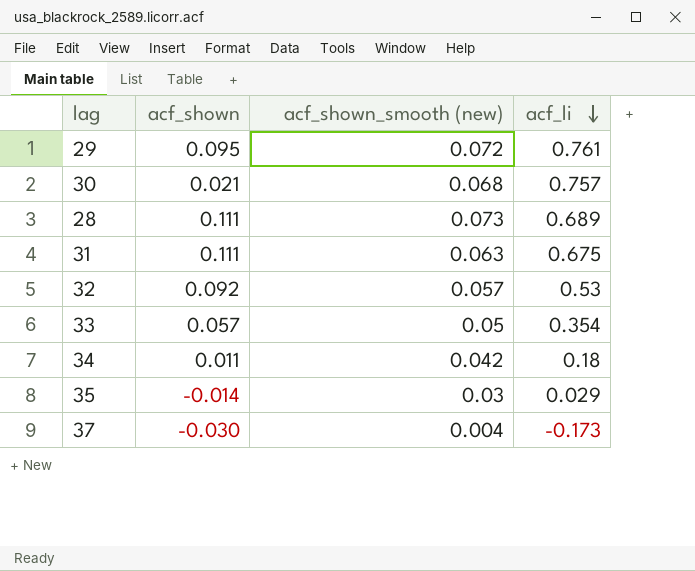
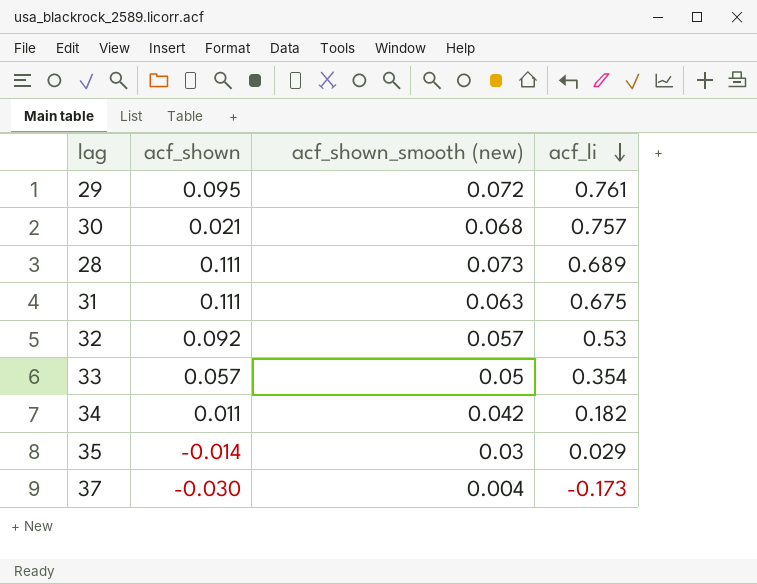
34 | acf_li: 0.18 -> 0.182

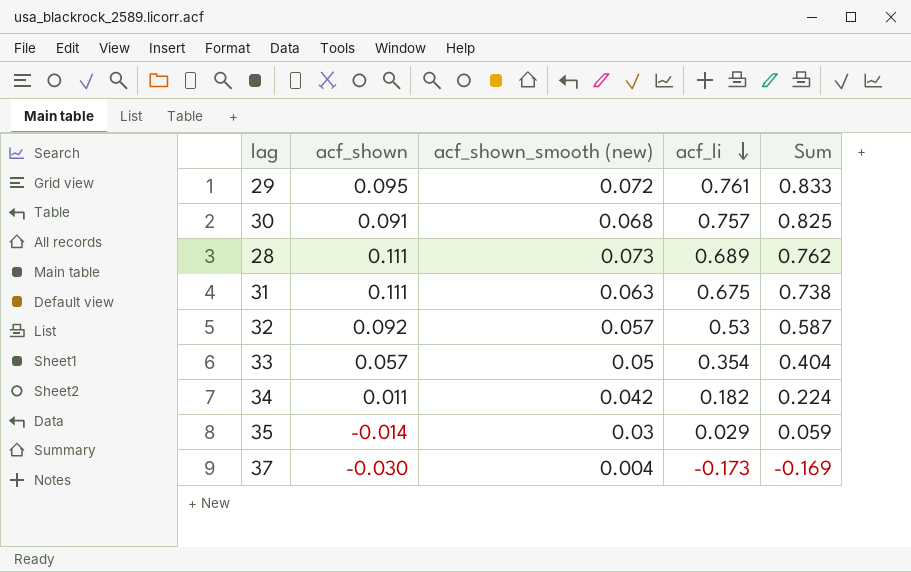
column Sum | formula: none -> [acf_shown_smooth (new)] + [acf_li]
30 | acf_shown: 0.021 -> 0.091

